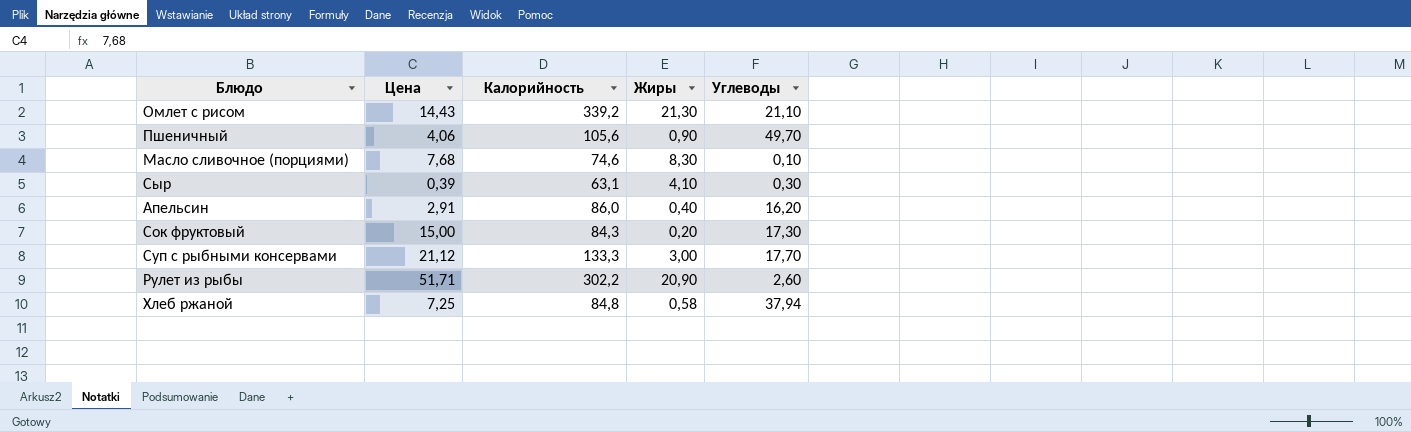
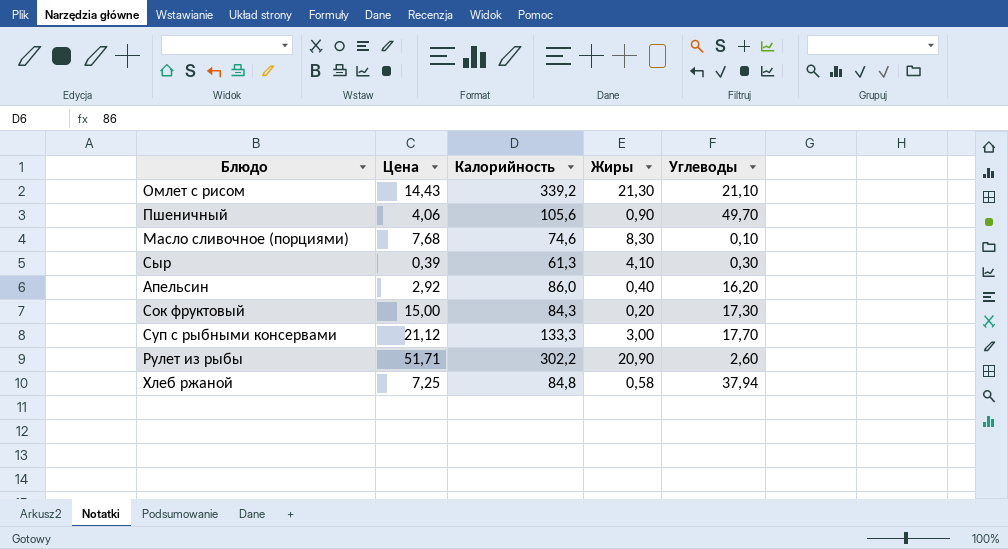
Сыр | Калорийность: 63,1 -> 61,3
Апельсин | Цена: 2,91 -> 2,92

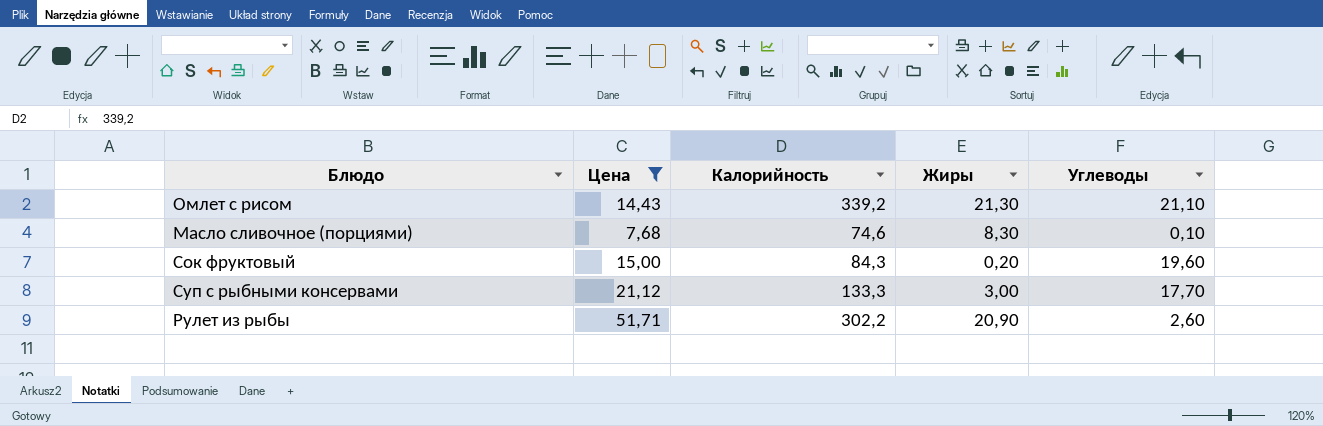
filter: none -> Цена >= 7,68
Сок фруктовый | Углеводы: 17,30 -> 19,60

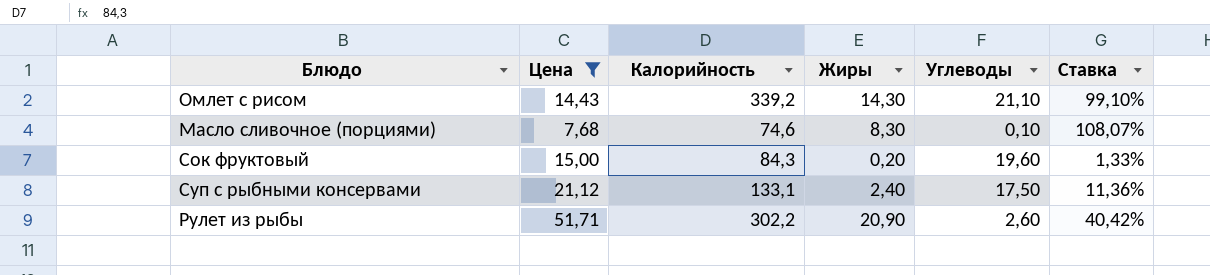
column Ставка | formula: none -> [Жиры] / [Цена]
Омлет с рисом | Жиры: 21,30 -> 14,30
Суп с рыбными консервами | Калорийность: 133,3 -> 133,1
Суп с рыбными консервами | Жиры: 3,00 -> 2,40
Суп с рыбными консервами | Углеводы: 17,70 -> 17,50

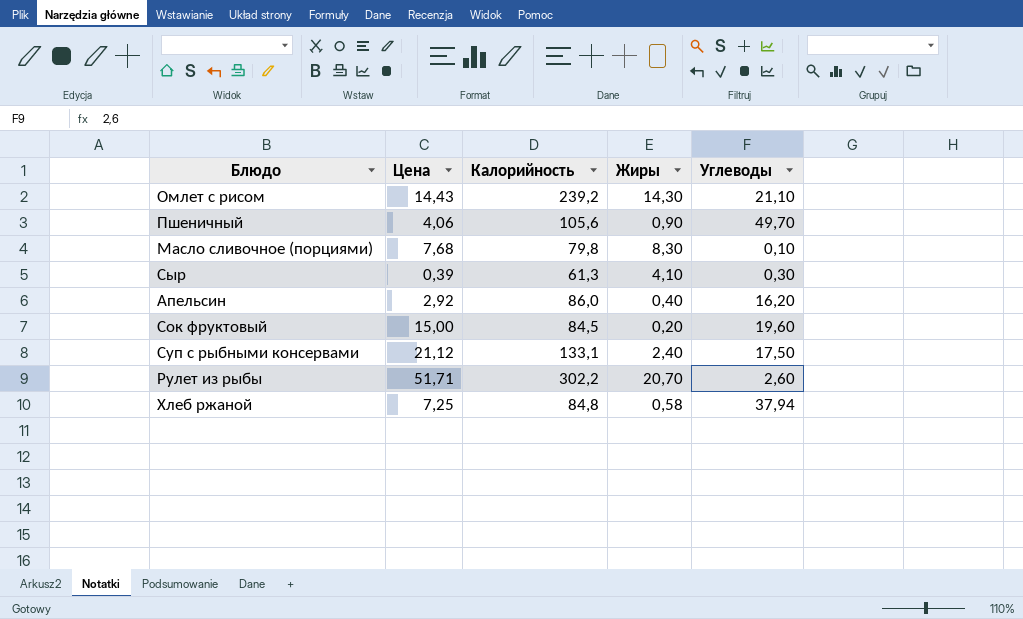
filter: Цена >= 7,68 -> none
column Ставка | formula: [Жиры] / [Цена] -> none
Омлет с рисом | Калорийность: 339,2 -> 239,2
Масло сливочное (порциями) | Калорийность: 74,6 -> 79,8
Сок фруктовый | Калорийность: 84,3 -> 84,5
Рулет из рыбы | Жиры: 20,90 -> 20,70

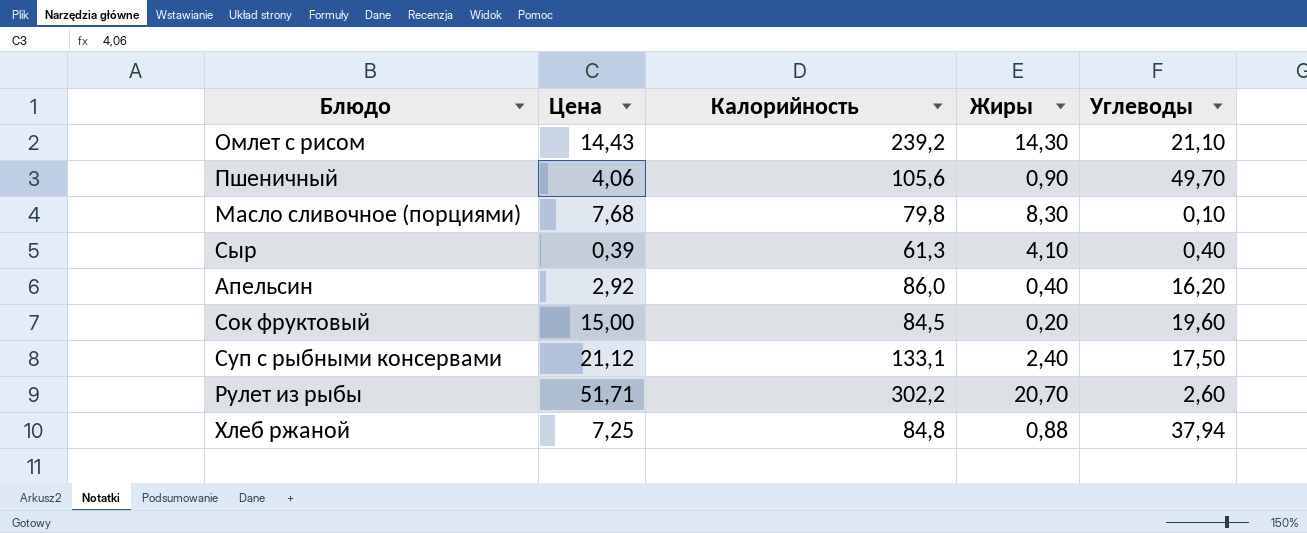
Сыр | Углеводы: 0,30 -> 0,40
Хлеб ржаной | Жиры: 0,58 -> 0,88

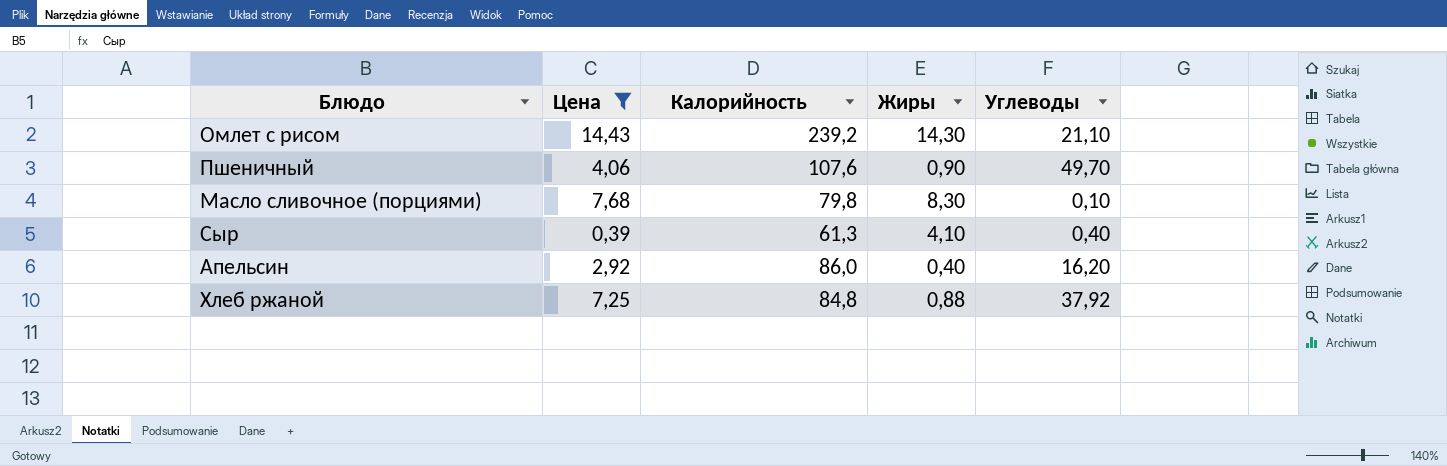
filter: none -> Цена <= 14,43
Пшеничный | Калорийность: 105,6 -> 107,6
Хлеб ржаной | Углеводы: 37,94 -> 37,92

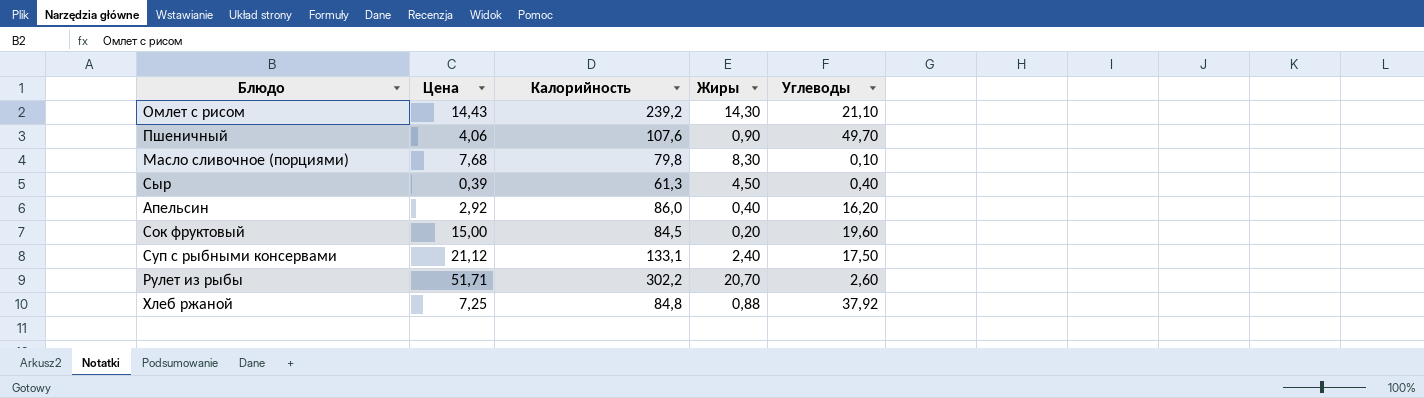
filter: Цена <= 14,43 -> none
Сыр | Жиры: 4,10 -> 4,50

